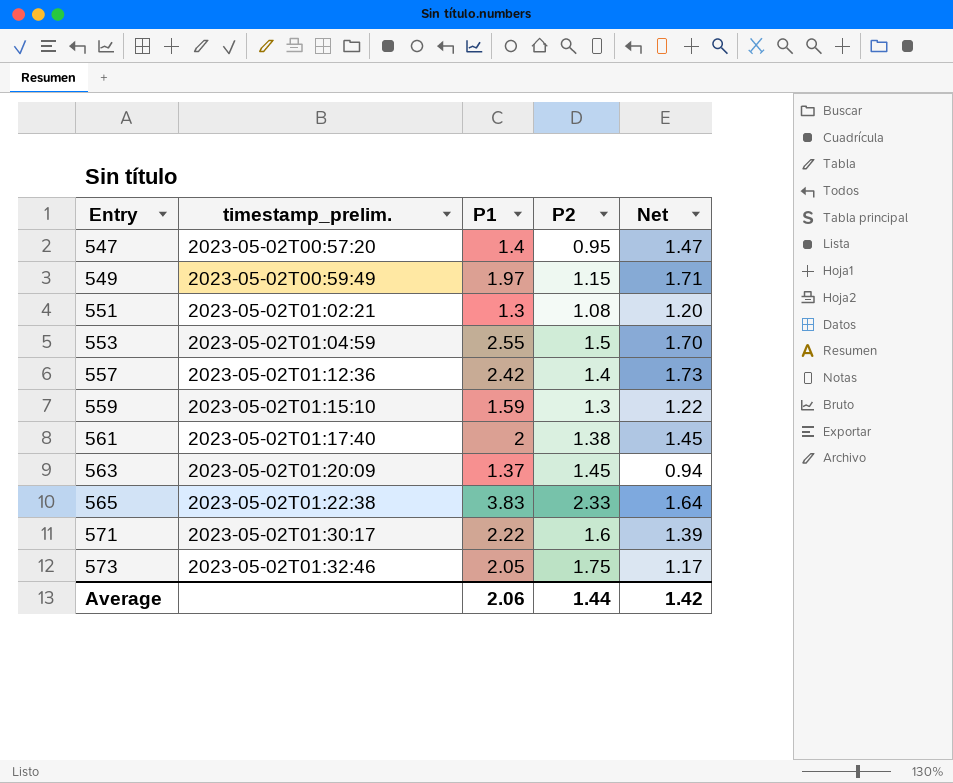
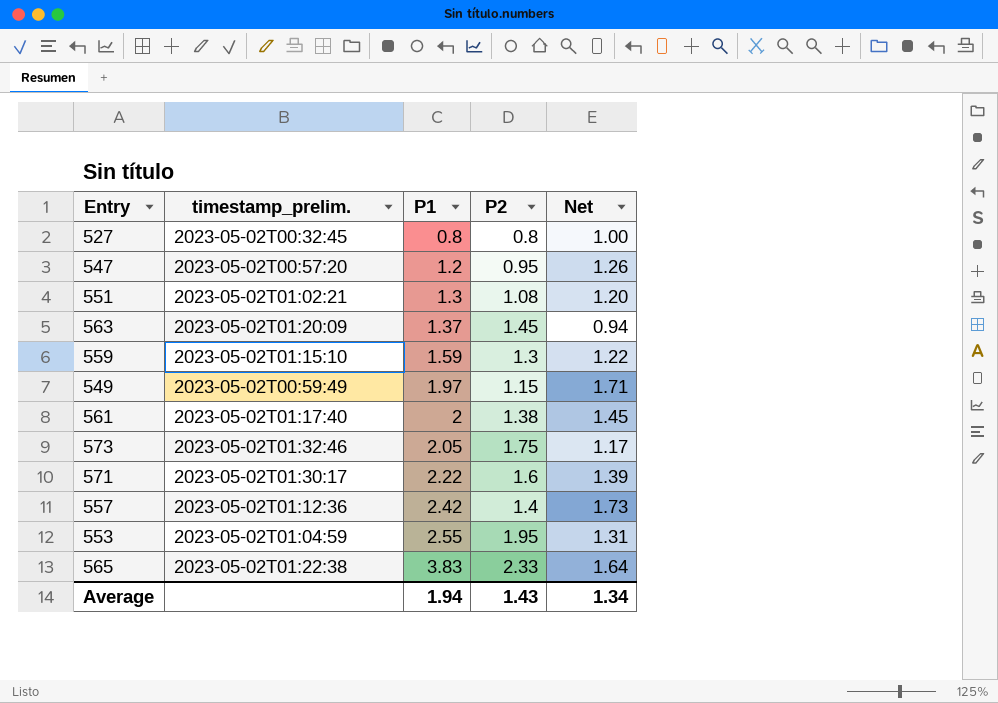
row order: Entry ascending -> P1 ascending
row 527: none -> 2023-05-02T00:32:45 | 0.8 | 0.8 | 1.00
547 | P1: 1.4 -> 1.2
547 | Net: 1.47 -> 1.26
553 | P2: 1.5 -> 1.95
553 | Net: 1.70 -> 1.31
Average | P1: 2.06 -> 1.94
Average | P2: 1.44 -> 1.43
Average | Net: 1.42 -> 1.34

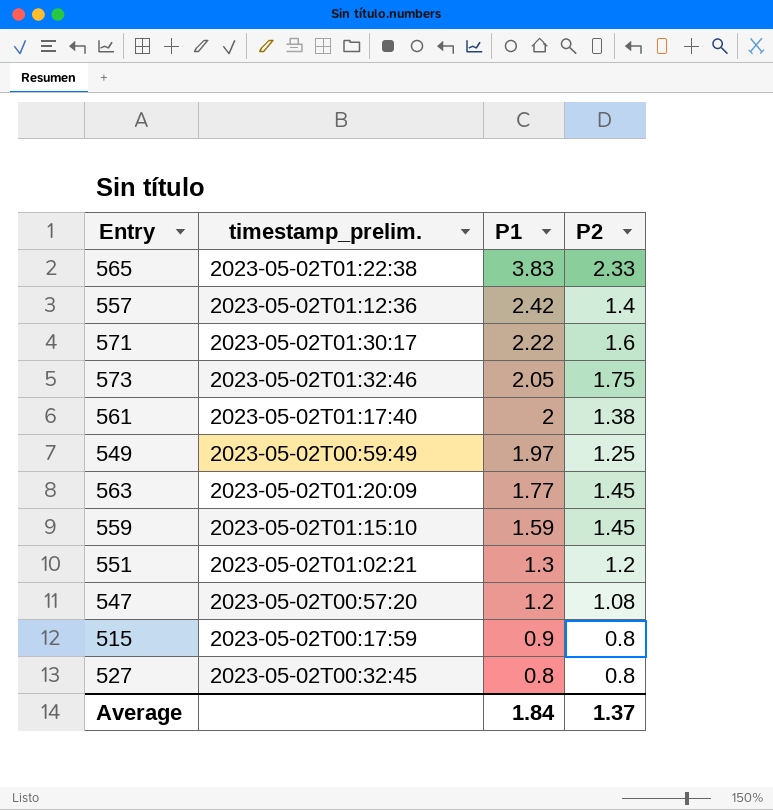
row order: P1 ascending -> P1 descending
column Net | formula: [P1] / [P2] -> none
row 553: 2023-05-02T01:04:59 | 2.55 | 1.95 | 1.31 -> none
549 | P2: 1.15 -> 1.25
563 | P1: 1.37 -> 1.77
559 | P2: 1.3 -> 1.45
551 | P2: 1.08 -> 1.2
547 | P2: 0.95 -> 1.08
row 515: none -> 2023-05-02T00:17:59 | 0.9 | 0.8
Average | P1: 1.94 -> 1.84
Average | P2: 1.43 -> 1.37

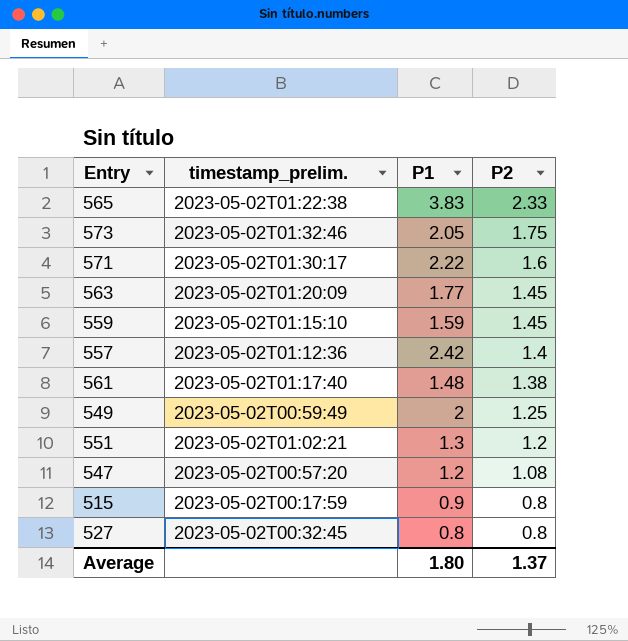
row order: P1 descending -> P2 descending
561 | P1: 2 -> 1.48
549 | P1: 1.97 -> 2
Average | P1: 1.84 -> 1.80

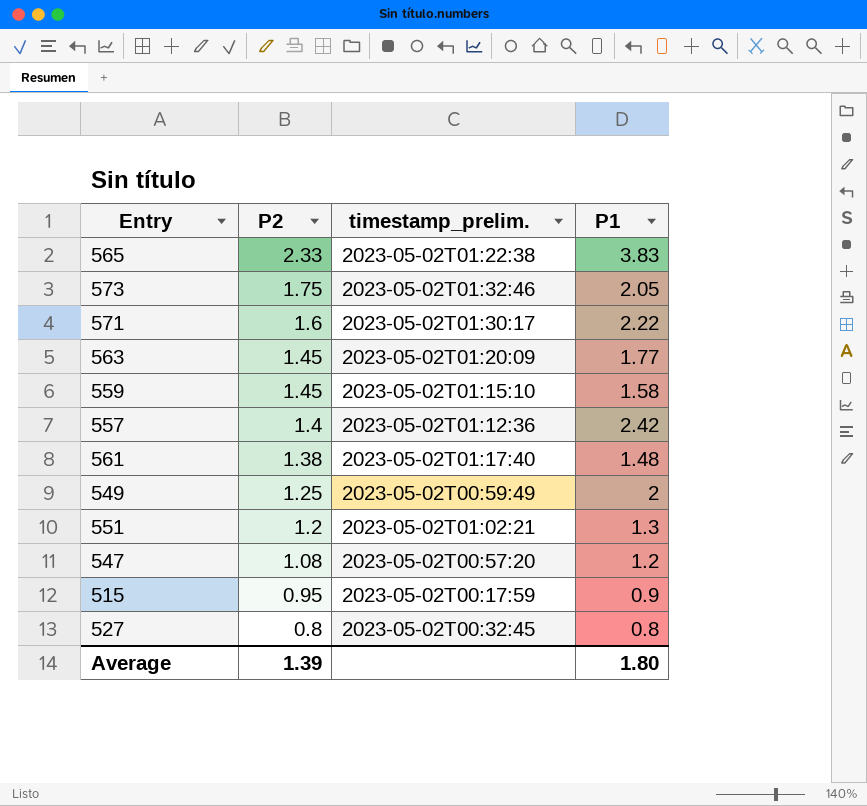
column P2 | position: 4 -> 2
559 | P1: 1.59 -> 1.58
515 | P2: 0.8 -> 0.95
Average | P2: 1.37 -> 1.39

